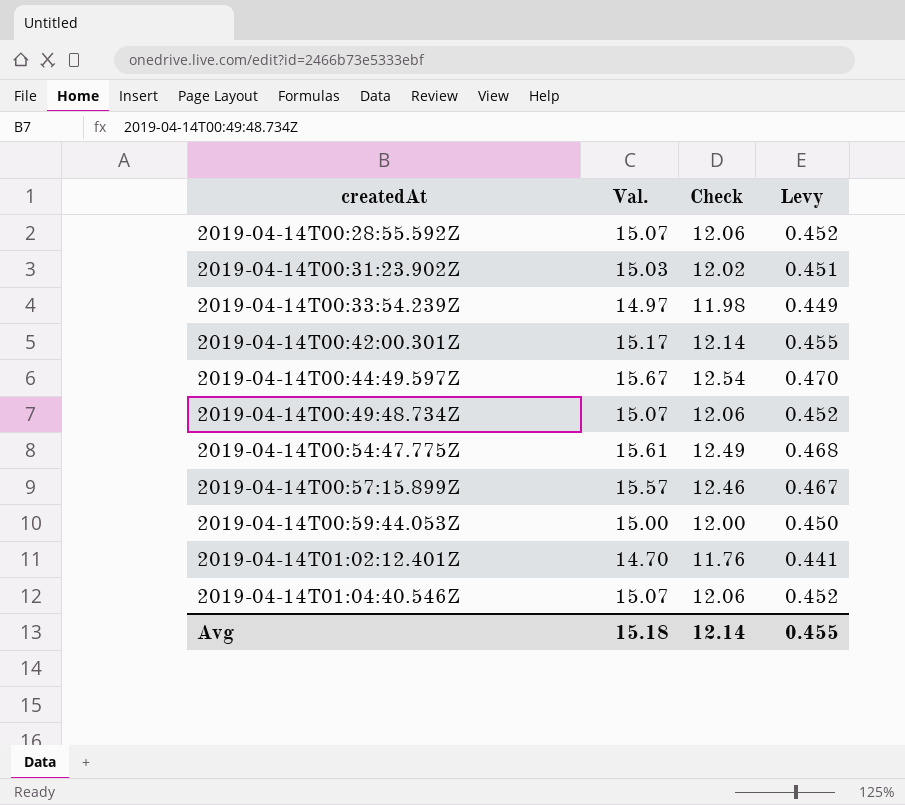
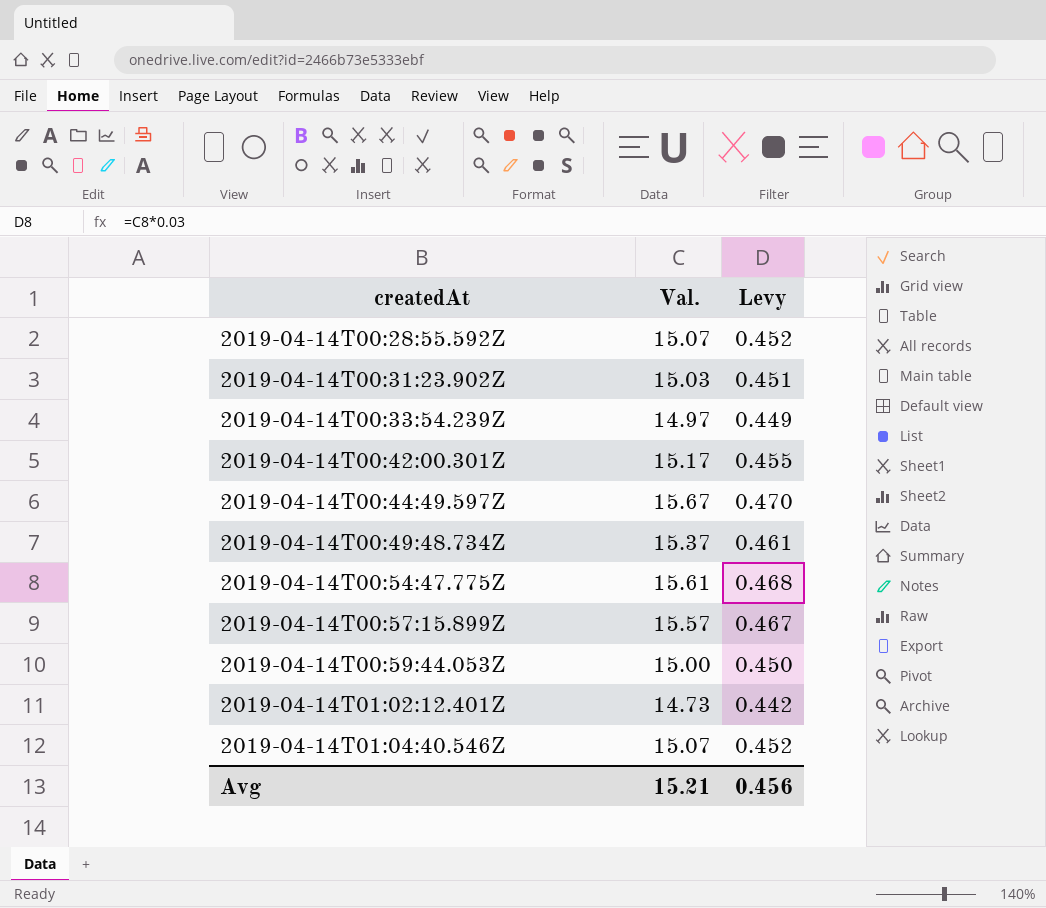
column Check | formula: [Val.] * 0.8 -> none
2019-04-14T00:49:48.734Z | Val.: 15.07 -> 15.37
2019-04-14T00:49:48.734Z | Levy: 0.452 -> 0.461
2019-04-14T01:02:12.401Z | Val.: 14.70 -> 14.73
2019-04-14T01:02:12.401Z | Levy: 0.441 -> 0.442
Avg | Val.: 15.18 -> 15.21
Avg | Levy: 0.455 -> 0.456

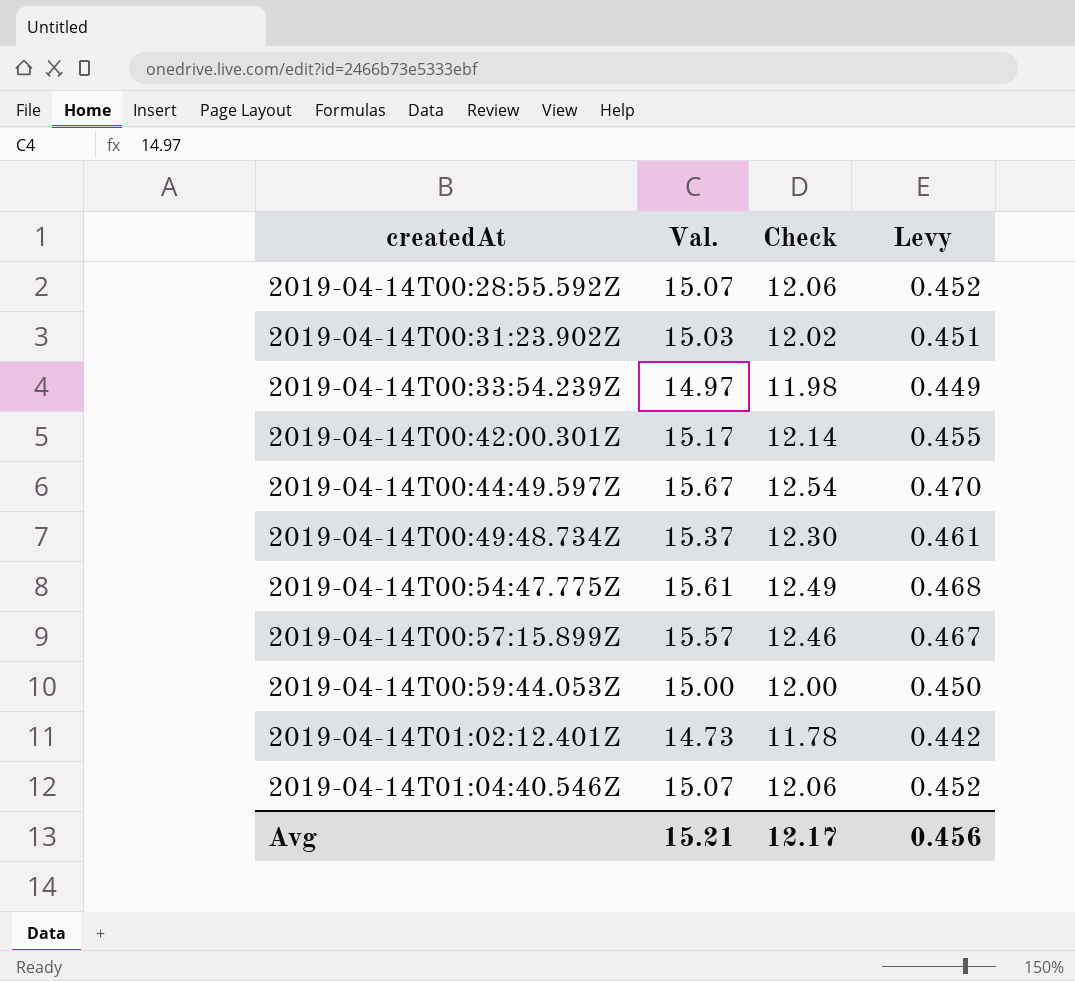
column Check | formula: none -> [Val.] * 0.8

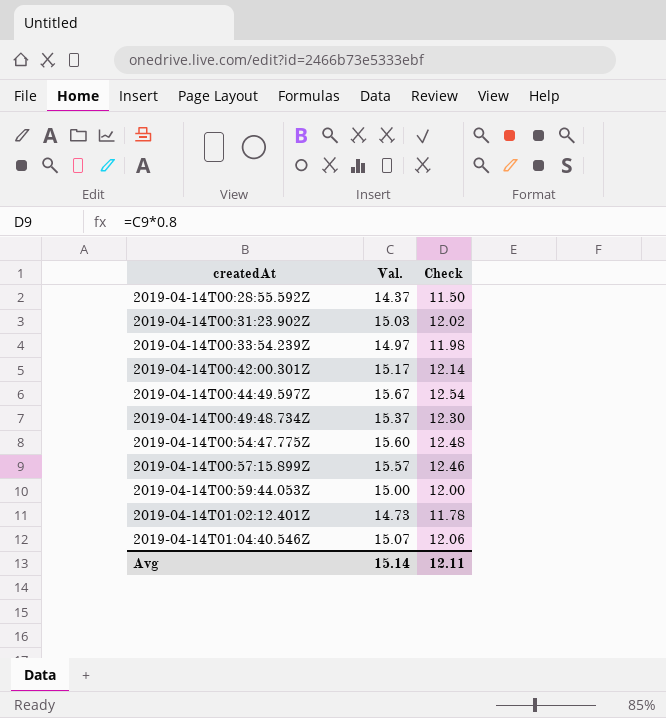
column Levy | formula: [Val.] * 0.03 -> none
2019-04-14T00:28:55.592Z | Val.: 15.07 -> 14.37
2019-04-14T00:28:55.592Z | Check: 12.06 -> 11.50
2019-04-14T00:54:47.775Z | Val.: 15.61 -> 15.60
2019-04-14T00:54:47.775Z | Check: 12.49 -> 12.48
Avg | Val.: 15.21 -> 15.14
Avg | Check: 12.17 -> 12.11

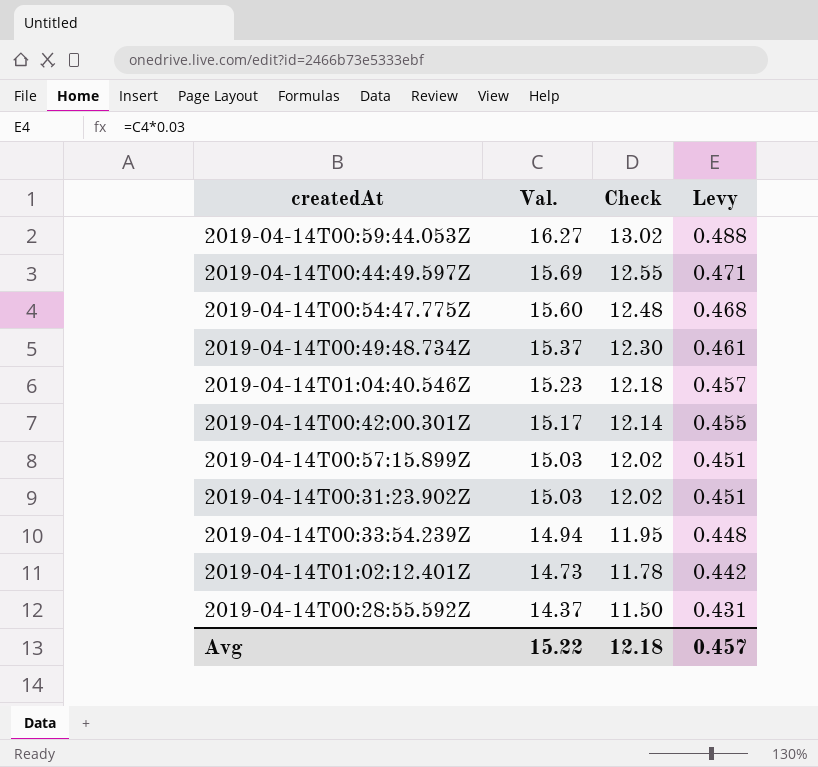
row order: createdAt ascending -> Val. descending
column Levy | formula: none -> [Val.] * 0.03
2019-04-14T00:59:44.053Z | Val.: 15.00 -> 16.27
2019-04-14T00:59:44.053Z | Check: 12.00 -> 13.02
2019-04-14T00:44:49.597Z | Val.: 15.67 -> 15.69
2019-04-14T00:44:49.597Z | Check: 12.54 -> 12.55
2019-04-14T01:04:40.546Z | Val.: 15.07 -> 15.23
2019-04-14T01:04:40.546Z | Check: 12.06 -> 12.18
2019-04-14T00:57:15.899Z | Val.: 15.57 -> 15.03
2019-04-14T00:57:15.899Z | Check: 12.46 -> 12.02
2019-04-14T00:33:54.239Z | Val.: 14.97 -> 14.94
2019-04-14T00:33:54.239Z | Check: 11.98 -> 11.95
Avg | Val.: 15.14 -> 15.22
Avg | Check: 12.11 -> 12.18

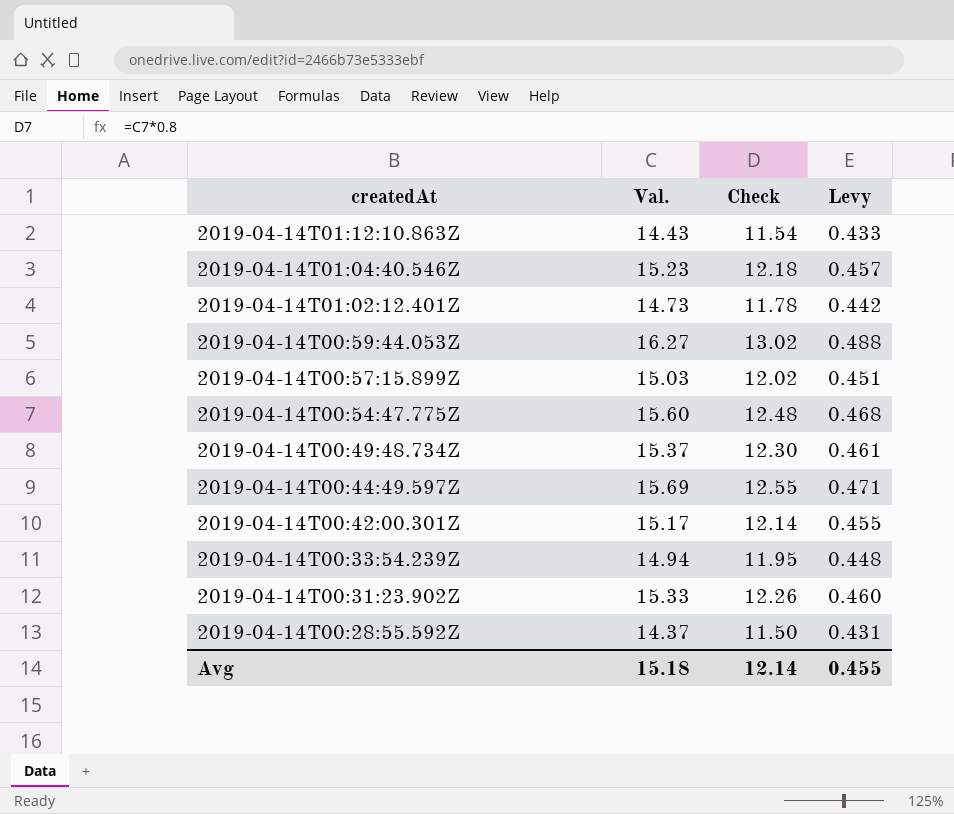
row order: Val. descending -> createdAt descending
row 2019-04-14T01:12:10.863Z: none -> 14.43 | 11.54 | 0.433
2019-04-14T00:31:23.902Z | Val.: 15.03 -> 15.33
2019-04-14T00:31:23.902Z | Check: 12.02 -> 12.26
2019-04-14T00:31:23.902Z | Levy: 0.451 -> 0.460
Avg | Val.: 15.22 -> 15.18
Avg | Check: 12.18 -> 12.14
Avg | Levy: 0.457 -> 0.455

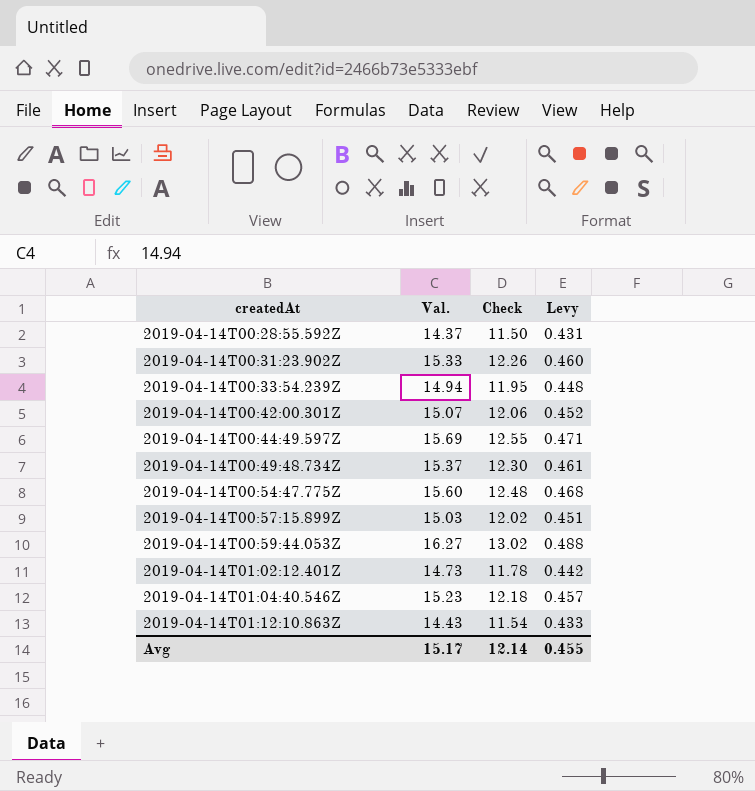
row order: createdAt descending -> createdAt ascending
2019-04-14T00:42:00.301Z | Val.: 15.17 -> 15.07
2019-04-14T00:42:00.301Z | Check: 12.14 -> 12.06
2019-04-14T00:42:00.301Z | Levy: 0.455 -> 0.452
Avg | Val.: 15.18 -> 15.17

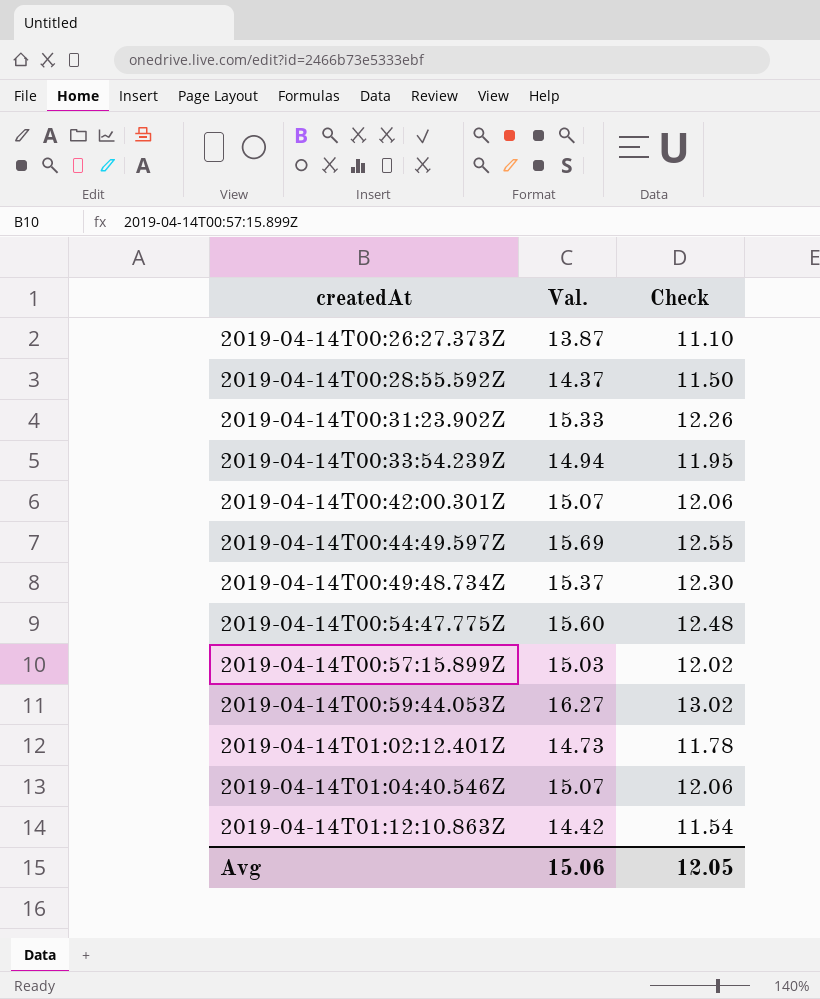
column Levy | formula: [Val.] * 0.03 -> none
row 2019-04-14T00:26:27.373Z: none -> 13.87 | 11.10
2019-04-14T01:04:40.546Z | Val.: 15.23 -> 15.07
2019-04-14T01:04:40.546Z | Check: 12.18 -> 12.06
2019-04-14T01:12:10.863Z | Val.: 14.43 -> 14.42
Avg | Val.: 15.17 -> 15.06
Avg | Check: 12.14 -> 12.05

